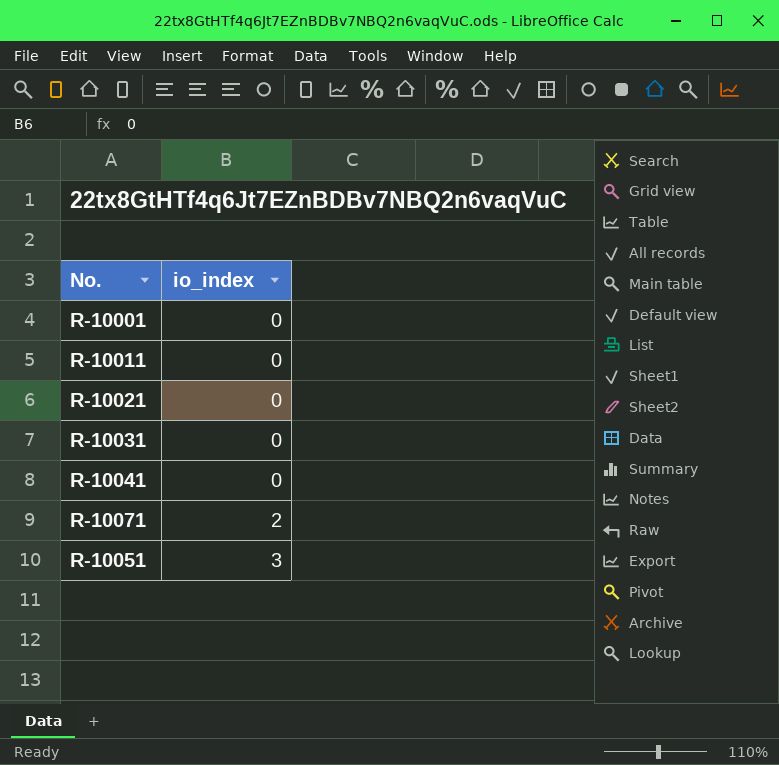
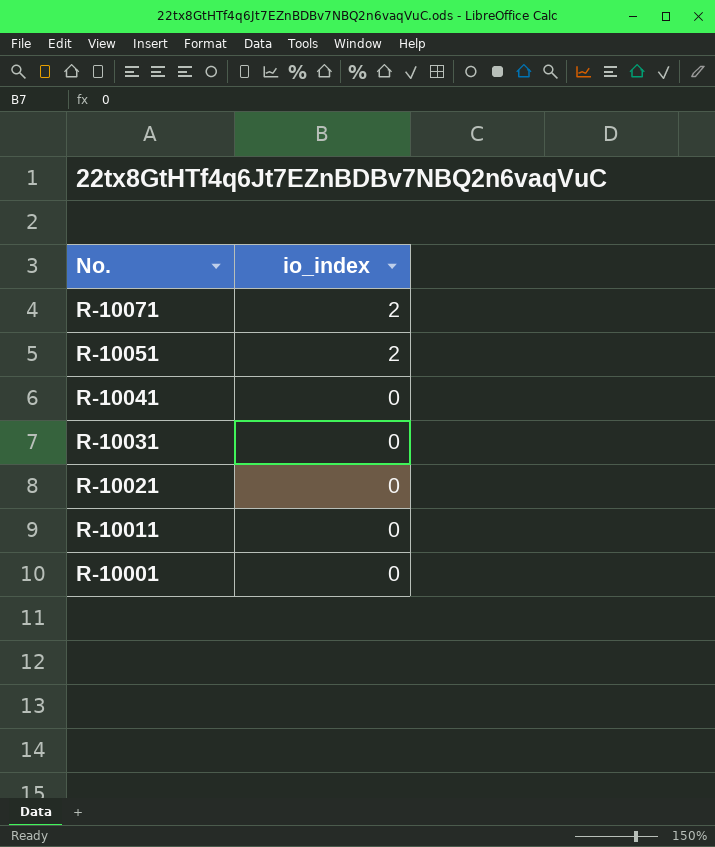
row order: io_index ascending -> No. descending
R-10051 | io_index: 3 -> 2

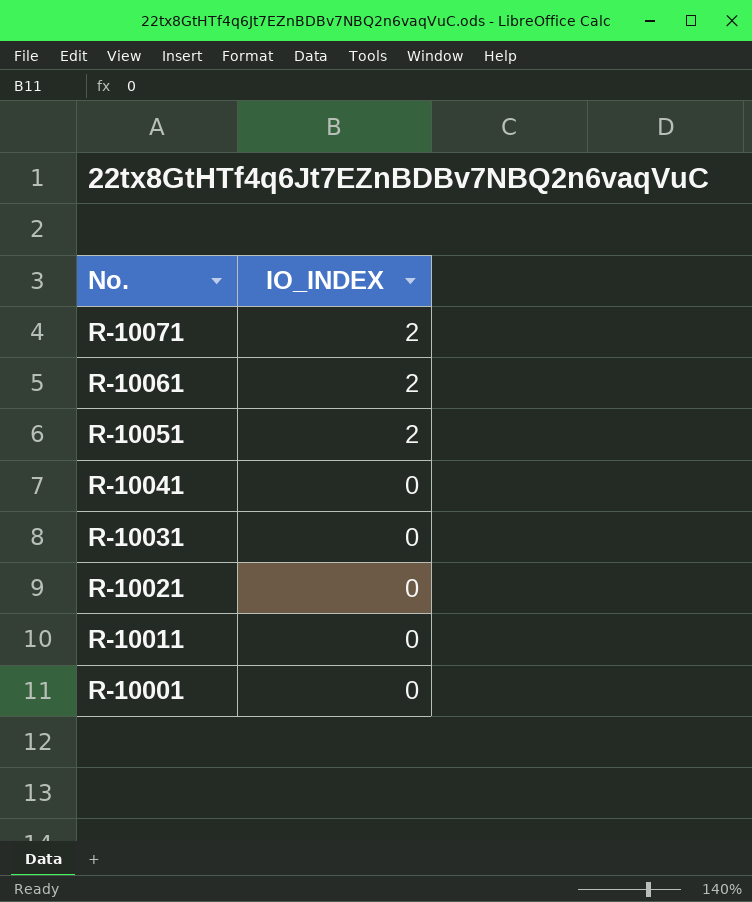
column name: io_index -> IO_INDEX
row R-10061: none -> 2

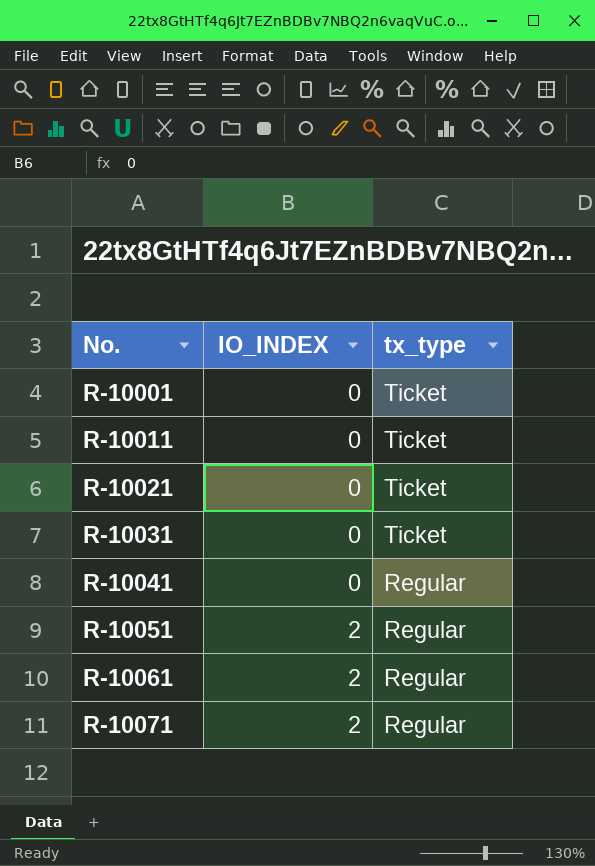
row order: No. descending -> No. ascending
column tx_type | position: none -> 3

